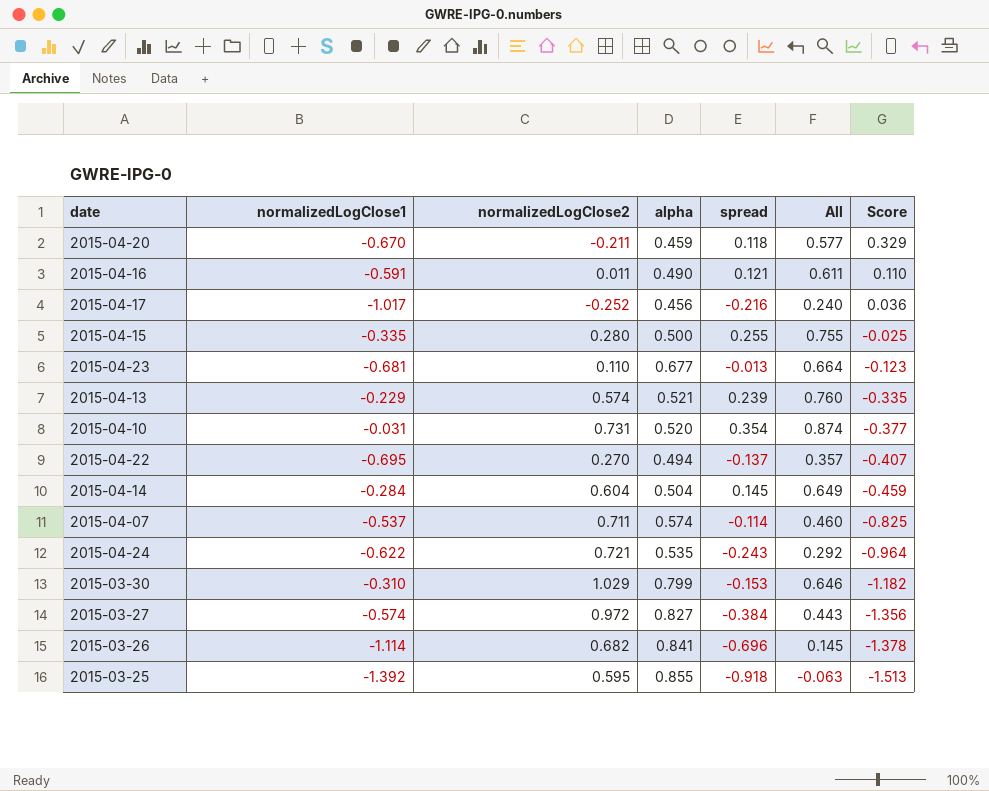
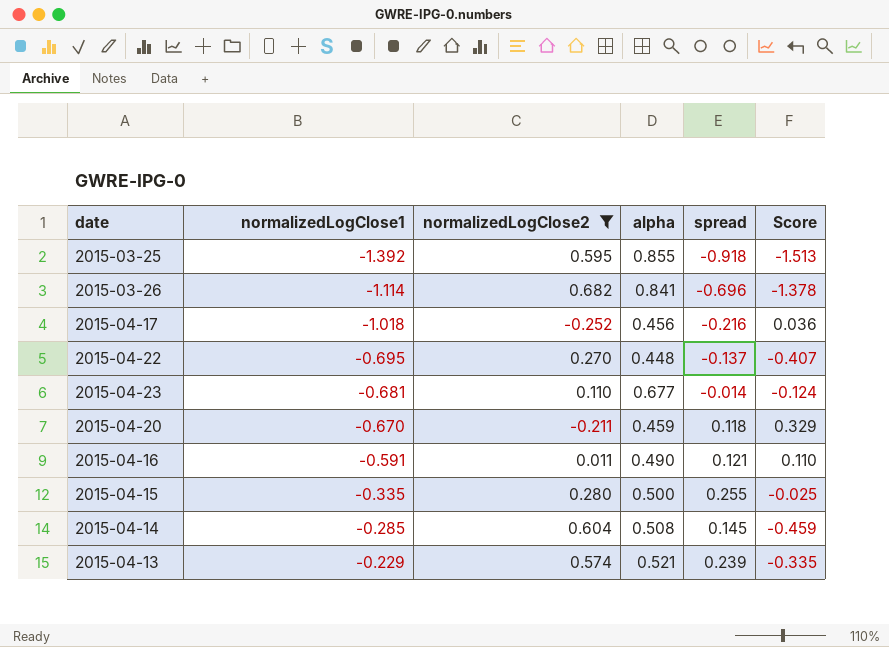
filter: none -> normalizedLogClose2 <= 0.682
row order: Score descending -> normalizedLogClose1 ascending
column All | formula: [alpha] + [spread] -> none
2015-04-17 | normalizedLogClose1: -1.017 -> -1.018
2015-04-22 | alpha: 0.494 -> 0.448
2015-04-23 | spread: -0.013 -> -0.014
2015-04-23 | Score: -0.123 -> -0.124
2015-04-14 | normalizedLogClose1: -0.284 -> -0.285
2015-04-14 | alpha: 0.504 -> 0.508

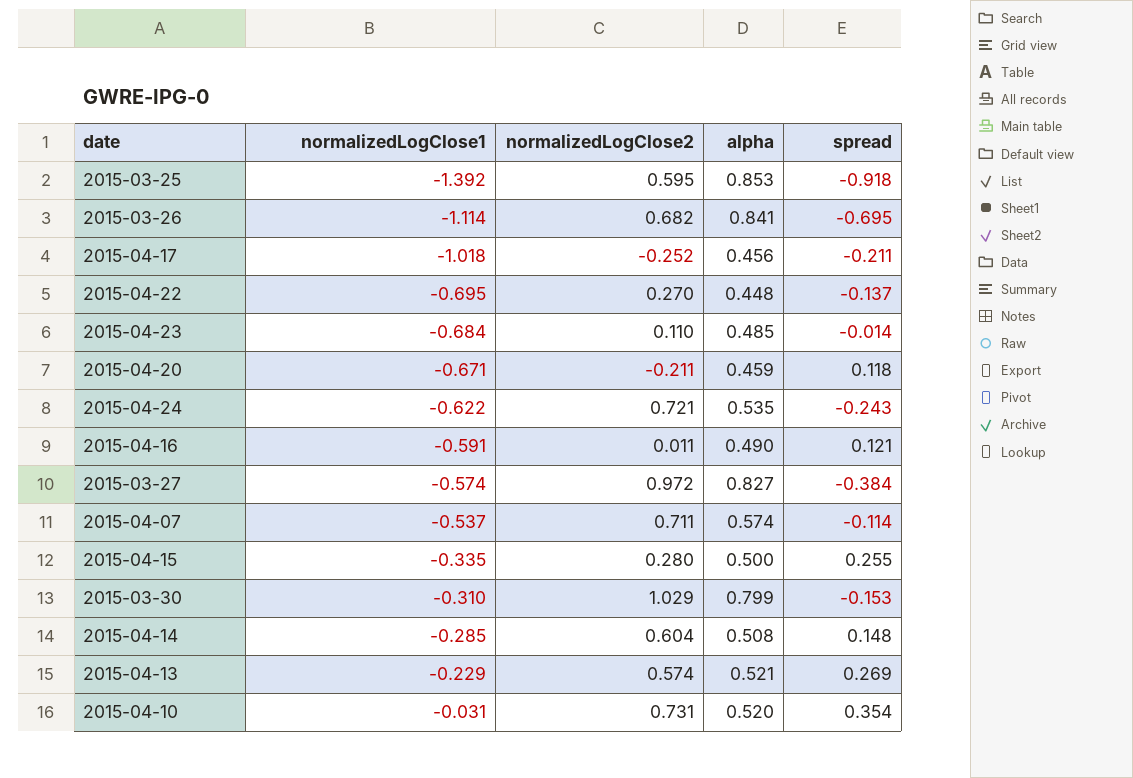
filter: normalizedLogClose2 <= 0.682 -> none
column Score | formula: [spread] - [normalizedLogClose2] -> none
2015-03-25 | alpha: 0.855 -> 0.853
2015-03-26 | spread: -0.696 -> -0.695
2015-04-17 | spread: -0.216 -> -0.211
2015-04-23 | normalizedLogClose1: -0.681 -> -0.684
2015-04-23 | alpha: 0.677 -> 0.485
2015-04-20 | normalizedLogClose1: -0.670 -> -0.671
2015-04-14 | spread: 0.145 -> 0.148
2015-04-13 | spread: 0.239 -> 0.269

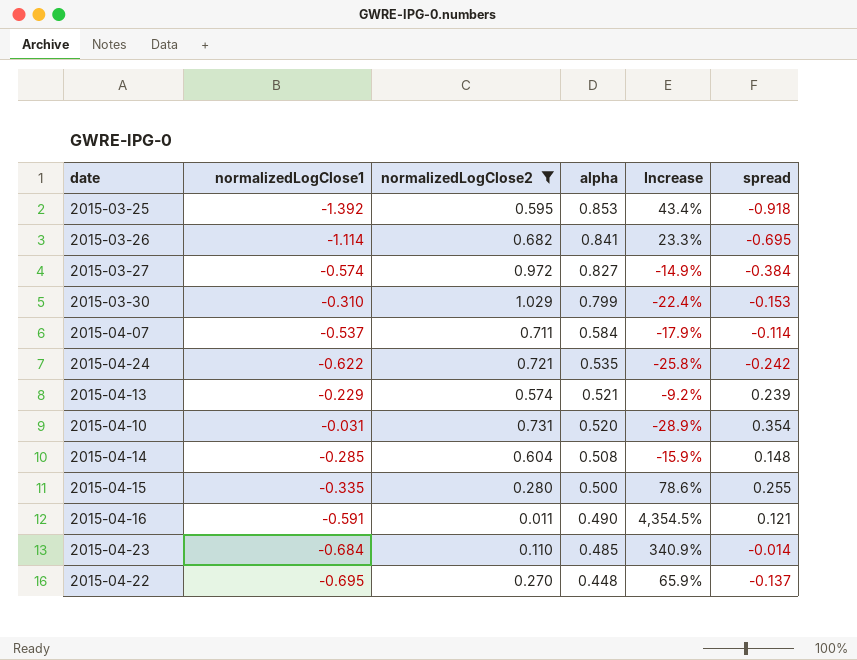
filter: none -> normalizedLogClose2 >= 0.011
row order: normalizedLogClose1 ascending -> alpha descending
column Increase | formula: none -> ([alpha] - [normalizedLogClose2]) / [normalizedLogClose2]
2015-04-07 | alpha: 0.574 -> 0.584
2015-04-24 | spread: -0.243 -> -0.242
2015-04-13 | spread: 0.269 -> 0.239

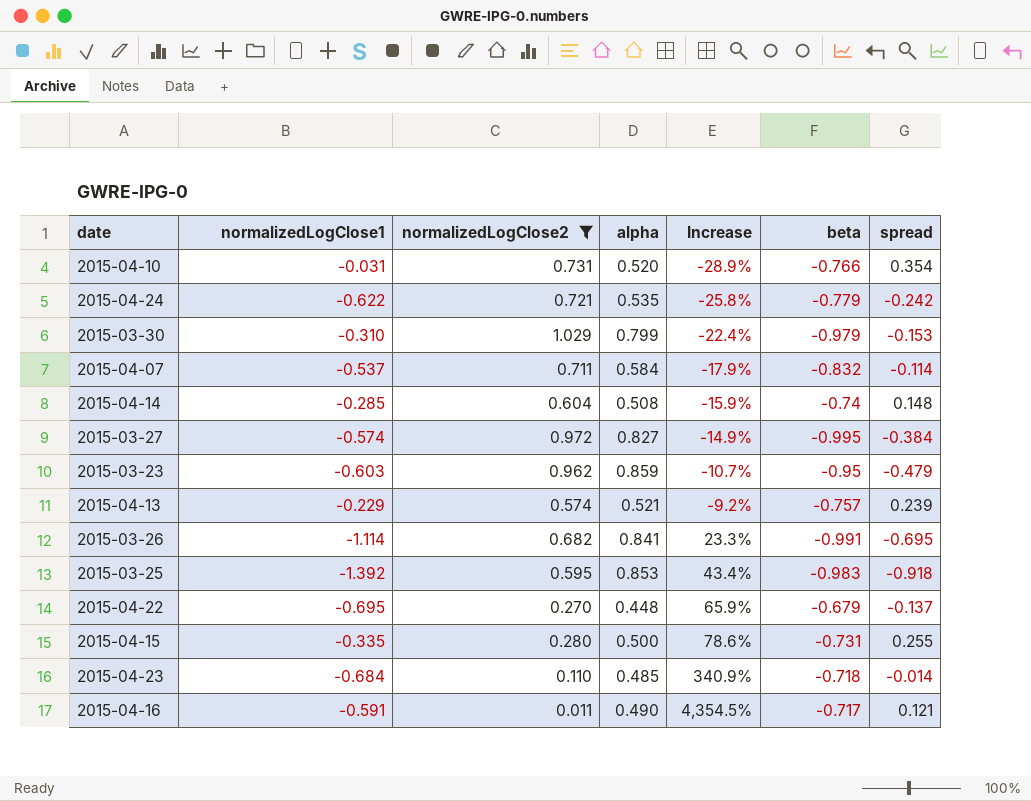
row order: alpha descending -> Increase ascending
column beta | position: none -> 6
row 2015-03-23: none -> -0.603 | 0.962 | 0.859 | -10.7% | -0.95 | -0.479

